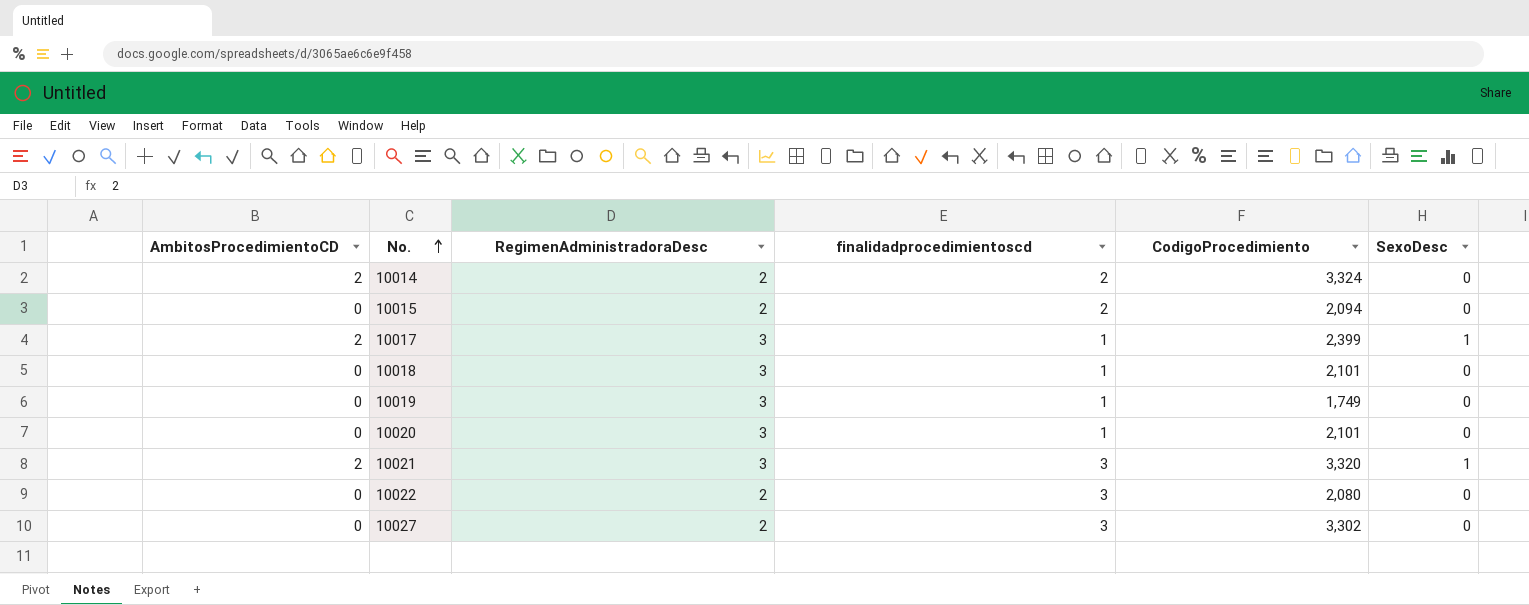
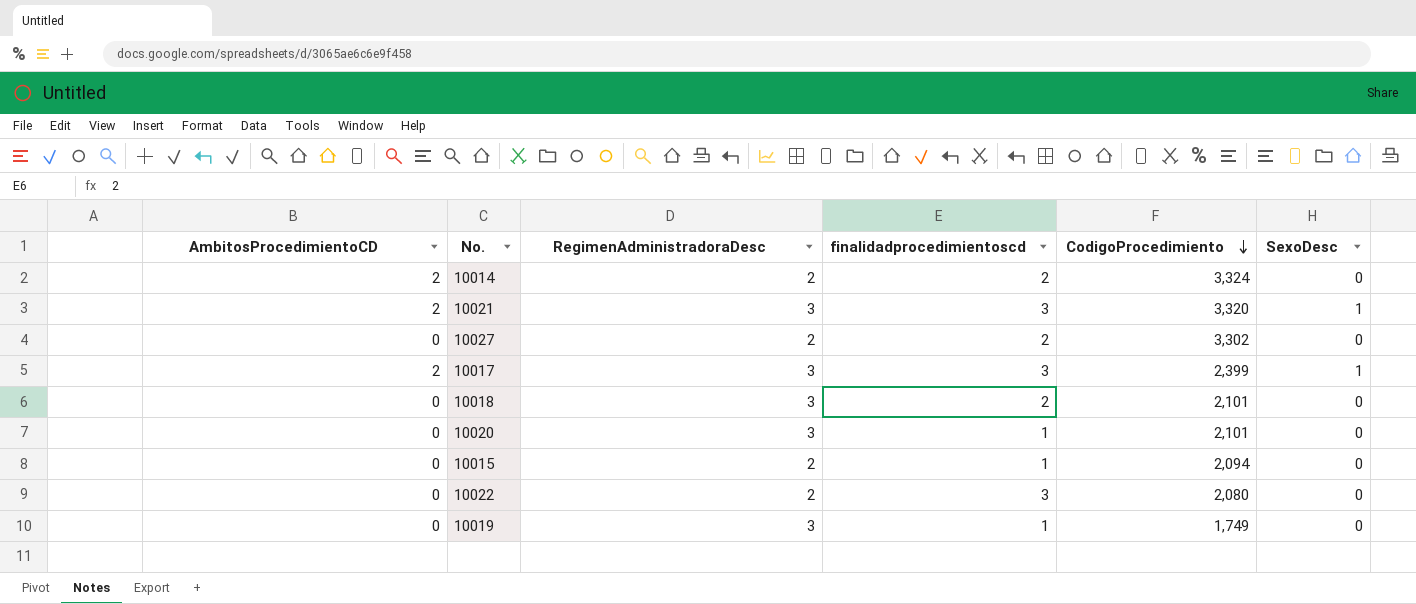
row order: No. ascending -> CodigoProcedimiento descending
10027 | finalidadprocedimientoscd: 3 -> 2
10017 | finalidadprocedimientoscd: 1 -> 3
10018 | finalidadprocedimientoscd: 1 -> 2
10015 | finalidadprocedimientoscd: 2 -> 1

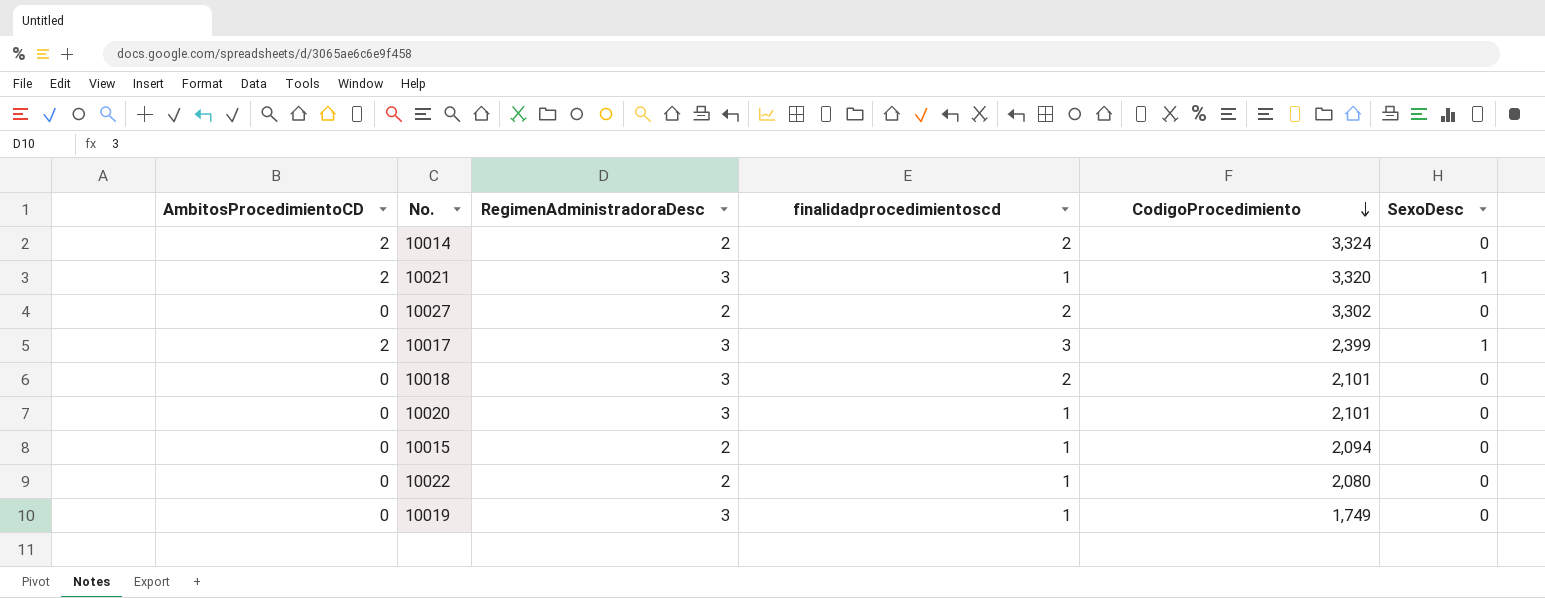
10021 | finalidadprocedimientoscd: 3 -> 1
10022 | finalidadprocedimientoscd: 3 -> 1

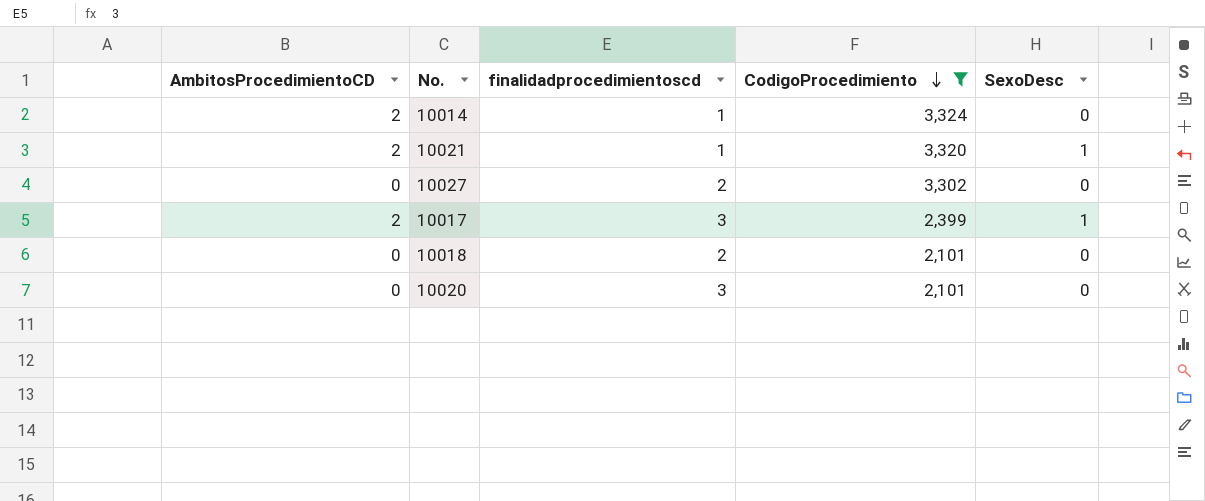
filter: none -> CodigoProcedimiento >= 2,101
column RegimenAdministradoraDesc | position: 3 -> none
10014 | finalidadprocedimientoscd: 2 -> 1
10020 | finalidadprocedimientoscd: 1 -> 3

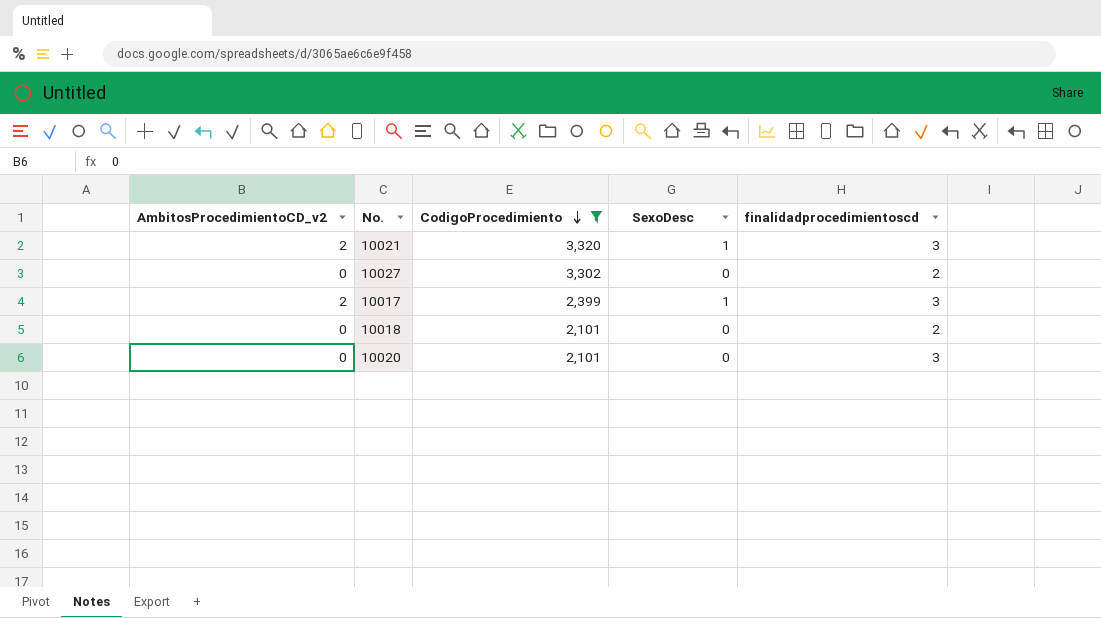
column name: AmbitosProcedimientoCD -> AmbitosProcedimientoCD_v2
column finalidadprocedimientoscd | position: 3 -> 5
row 10014: 2 | 1 | 3,324 | 0 -> none
10021 | finalidadprocedimientoscd: 1 -> 3

